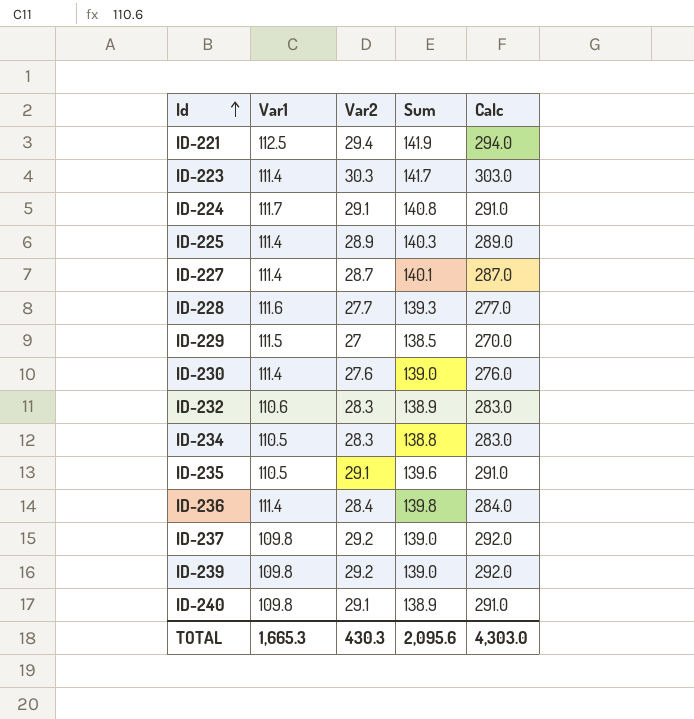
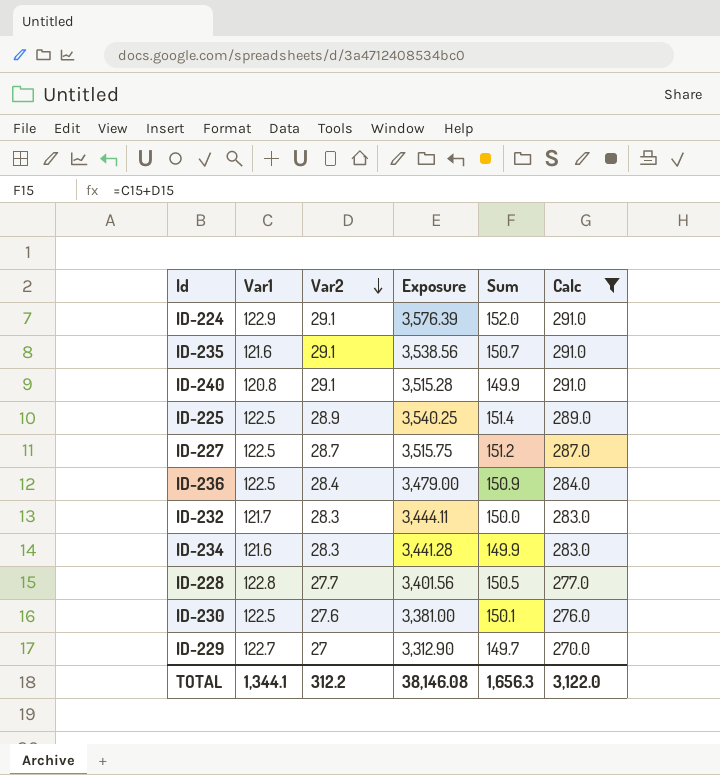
filter: none -> Calc <= 291.0
row order: Id ascending -> Var2 descending
column Exposure | formula: none -> [Var1] * [Var2]
ID-224 | Var1: 111.7 -> 122.9
ID-224 | Sum: 140.8 -> 152.0
ID-235 | Var1: 110.5 -> 121.6
ID-235 | Sum: 139.6 -> 150.7
ID-240 | Var1: 109.8 -> 120.8
ID-240 | Sum: 138.9 -> 149.9
ID-225 | Var1: 111.4 -> 122.5
ID-225 | Sum: 140.3 -> 151.4
ID-227 | Var1: 111.4 -> 122.5
ID-227 | Sum: 140.1 -> 151.2
ID-236 | Var1: 111.4 -> 122.5
ID-236 | Sum: 139.8 -> 150.9
ID-232 | Var1: 110.6 -> 121.7
ID-232 | Sum: 138.9 -> 150.0
ID-234 | Var1: 110.5 -> 121.6
ID-234 | Sum: 138.8 -> 149.9
ID-228 | Var1: 111.6 -> 122.8
ID-228 | Sum: 139.3 -> 150.5
ID-230 | Var1: 111.4 -> 122.5
ID-230 | Sum: 139.0 -> 150.1
ID-229 | Var1: 111.5 -> 122.7
ID-229 | Sum: 138.5 -> 149.7
TOTAL | Var1: 1,665.3 -> 1,344.1
TOTAL | Var2: 430.3 -> 312.2
TOTAL | Sum: 2,095.6 -> 1,656.3
TOTAL | Calc: 4,303.0 -> 3,122.0

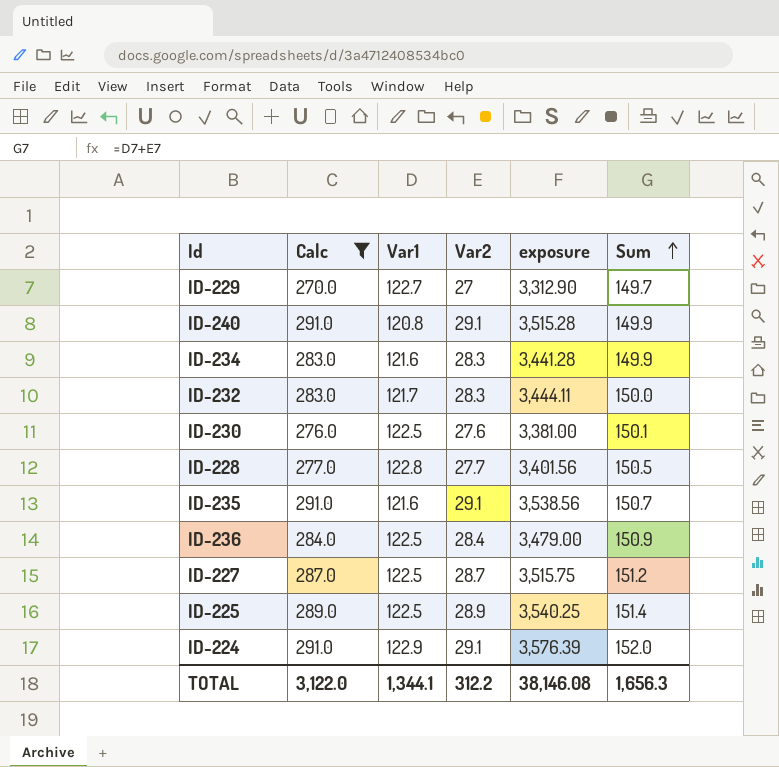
row order: Var2 descending -> Sum ascending
column Calc | position: 6 -> 2
column name: Exposure -> exposure

